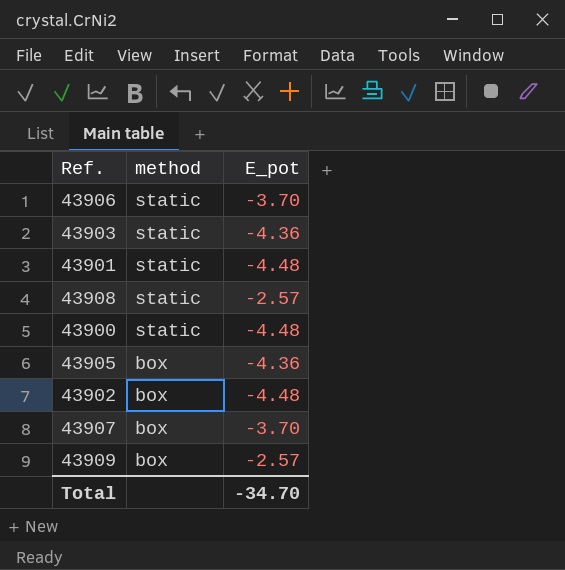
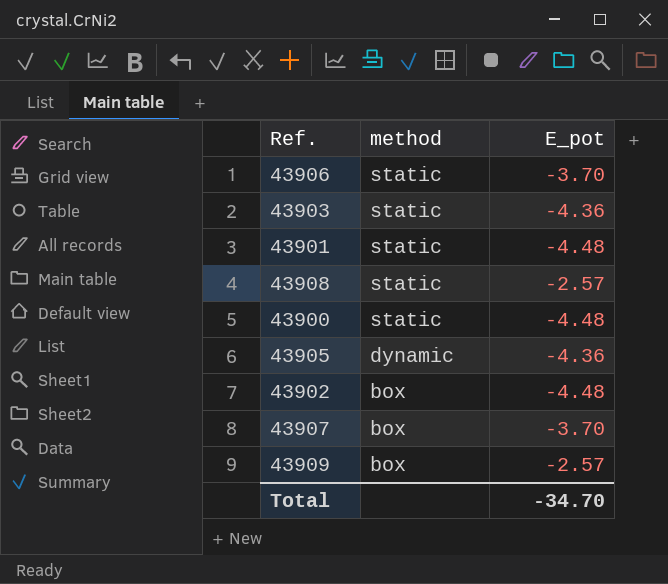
43905 | method: box -> dynamic

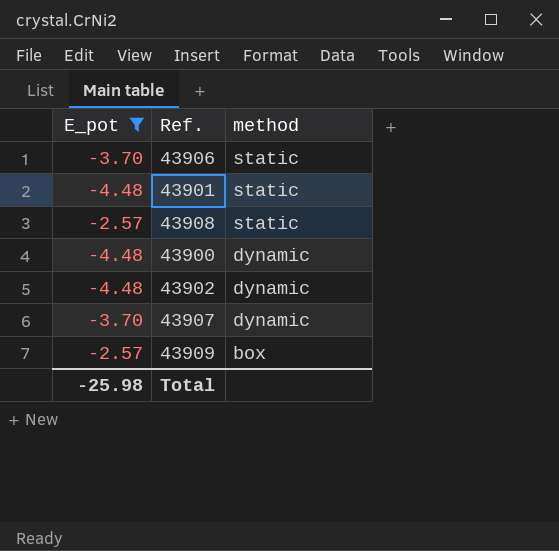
filter: none -> E_pot != -4.36
column E_pot | position: 3 -> 1
43900 | method: static -> dynamic
43902 | method: box -> dynamic
43907 | method: box -> dynamic
Total | E_pot: -34.70 -> -25.98

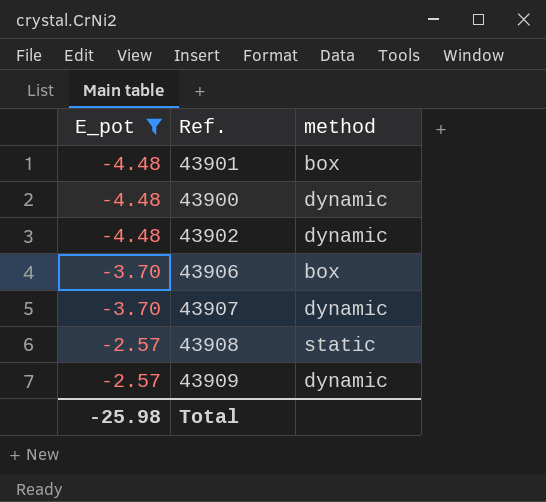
row order: method descending -> E_pot ascending
43901 | method: static -> box
43906 | method: static -> box
43909 | method: box -> dynamic

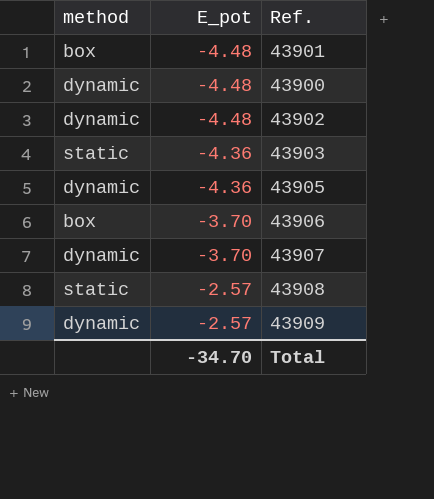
filter: E_pot != -4.36 -> none
column method | position: 3 -> 1
Total | E_pot: -25.98 -> -34.70

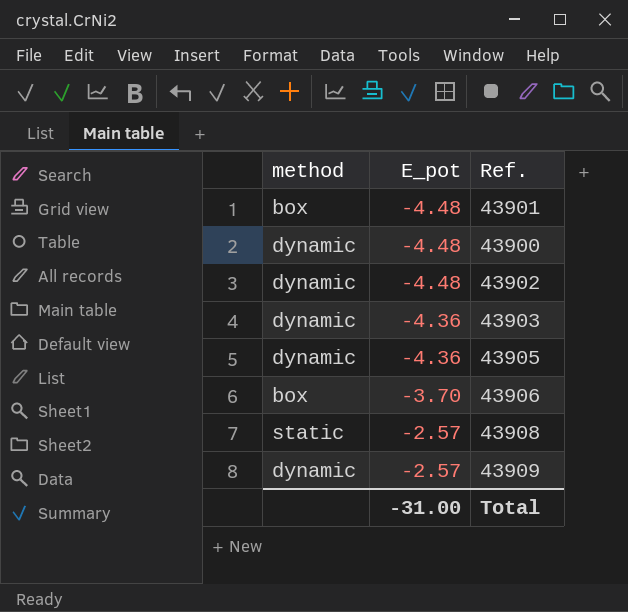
row 43907: dynamic | -3.70 -> none
43903 | method: static -> dynamic
Total | E_pot: -34.70 -> -31.00

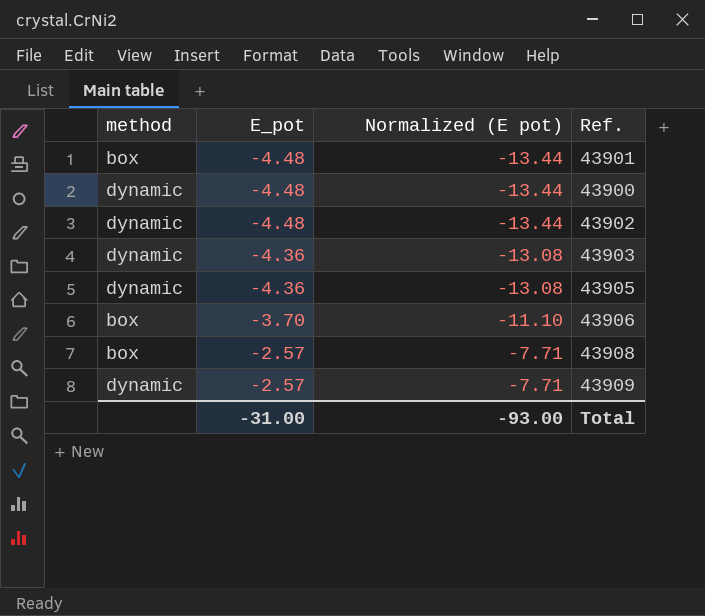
column Normalized (E pot) | formula: none -> [E_pot] * 3
43908 | method: static -> box

